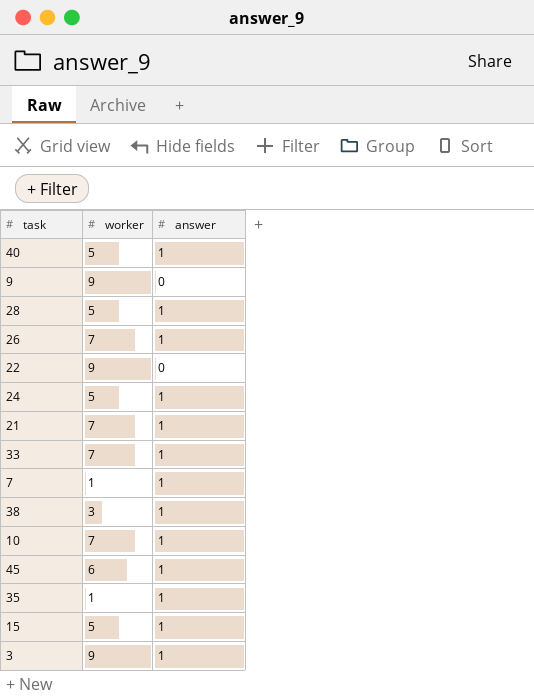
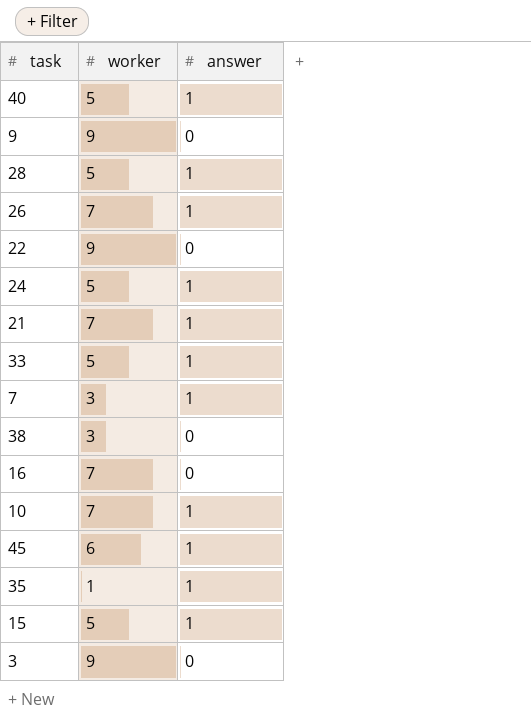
33 | worker: 7 -> 5
7 | worker: 1 -> 3
38 | answer: 1 -> 0
row 16: none -> 7 | 0
3 | answer: 1 -> 0

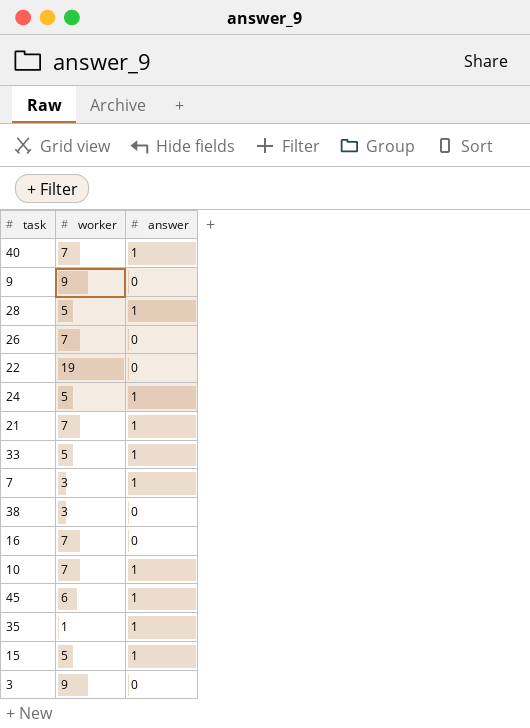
40 | worker: 5 -> 7
26 | answer: 1 -> 0
22 | worker: 9 -> 19

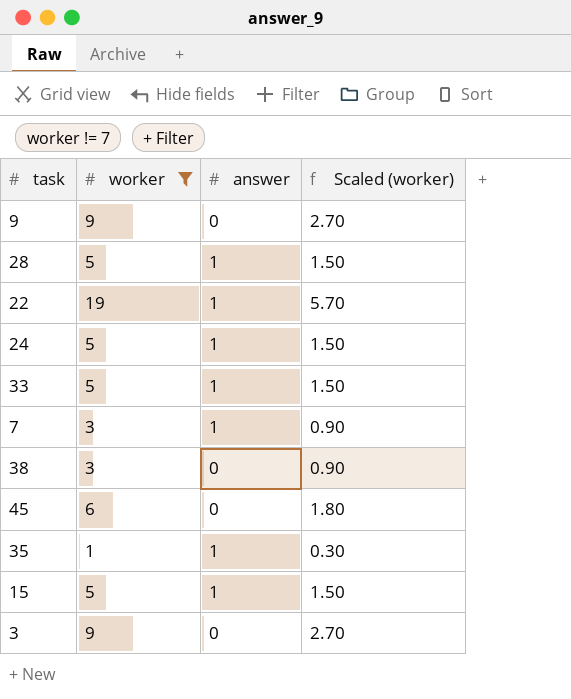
filter: none -> worker != 7
column Scaled (worker) | formula: none -> [worker] * 0.3
22 | answer: 0 -> 1
45 | answer: 1 -> 0

